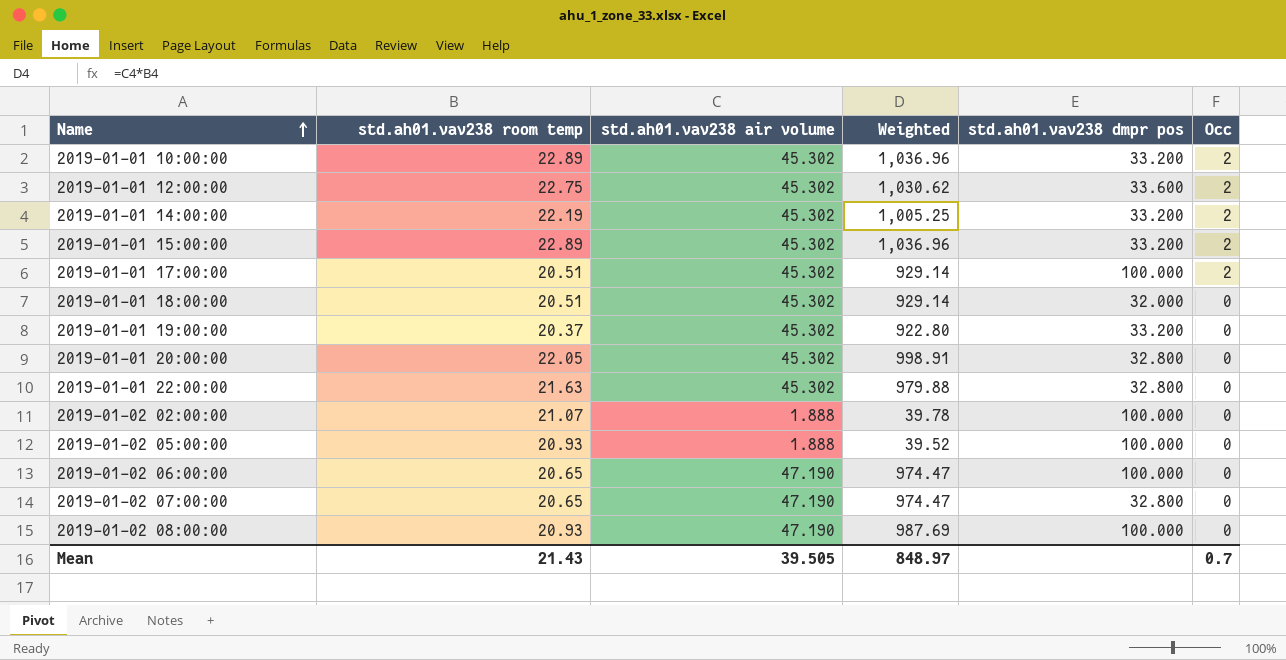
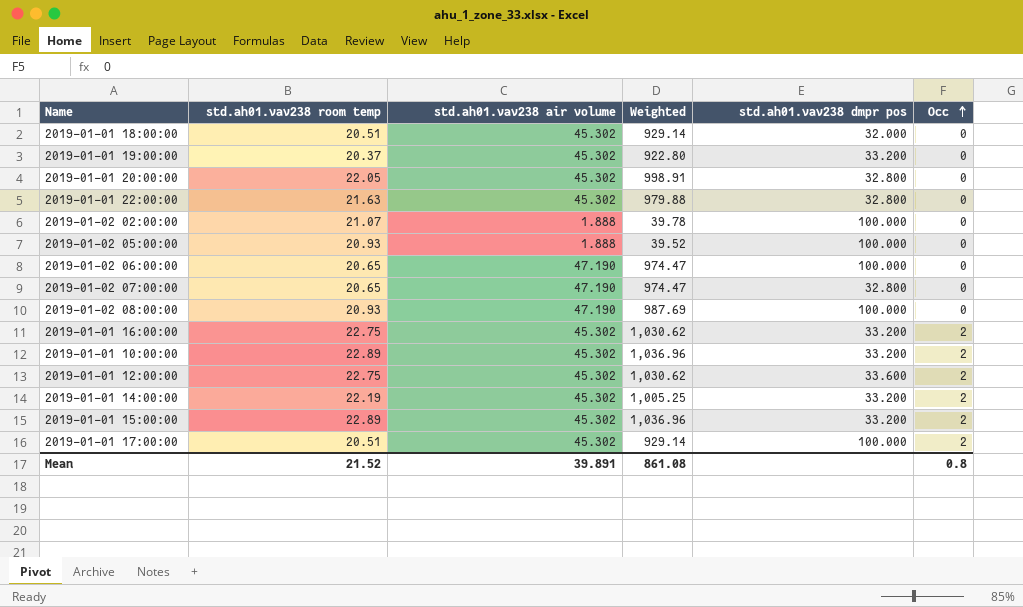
row order: Name ascending -> Occ ascending
row 2019-01-01 16:00:00: none -> 22.75 | 45.302 | 1,030.62 | 33.200 | 2
Mean | std.ah01.vav238 room temp: 21.43 -> 21.52
Mean | std.ah01.vav238 air volume: 39.505 -> 39.891
Mean | Weighted: 848.97 -> 861.08
Mean | Occ: 0.7 -> 0.8

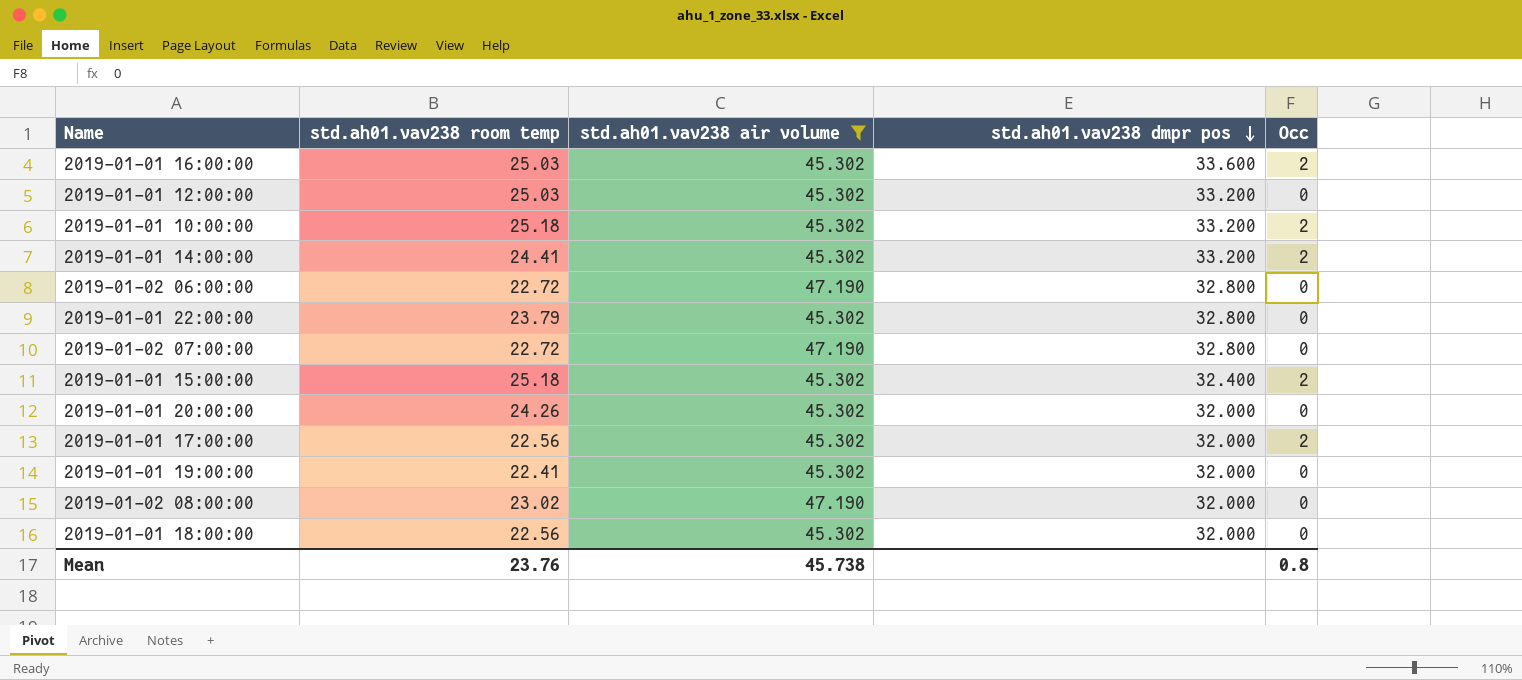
filter: none -> std.ah01.vav238 air volume != 1.888
row order: Occ ascending -> std.ah01.vav238 dmpr pos descending
column Weighted | formula: [std.ah01.vav238 room temp] * [std.ah01.vav238 air volume] -> none
2019-01-01 16:00:00 | std.ah01.vav238 room temp: 22.75 -> 25.03
2019-01-01 16:00:00 | std.ah01.vav238 dmpr pos: 33.200 -> 33.600
2019-01-01 12:00:00 | std.ah01.vav238 room temp: 22.75 -> 25.03
2019-01-01 12:00:00 | std.ah01.vav238 dmpr pos: 33.600 -> 33.200
2019-01-01 12:00:00 | Occ: 2 -> 0
2019-01-01 10:00:00 | std.ah01.vav238 room temp: 22.89 -> 25.18
2019-01-01 14:00:00 | std.ah01.vav238 room temp: 22.19 -> 24.41
2019-01-02 06:00:00 | std.ah01.vav238 room temp: 20.65 -> 22.72
2019-01-02 06:00:00 | std.ah01.vav238 dmpr pos: 100.000 -> 32.800
2019-01-01 22:00:00 | std.ah01.vav238 room temp: 21.63 -> 23.79
2019-01-02 07:00:00 | std.ah01.vav238 room temp: 20.65 -> 22.72
2019-01-01 15:00:00 | std.ah01.vav238 room temp: 22.89 -> 25.18
2019-01-01 15:00:00 | std.ah01.vav238 dmpr pos: 33.200 -> 32.400
2019-01-01 20:00:00 | std.ah01.vav238 room temp: 22.05 -> 24.26
2019-01-01 20:00:00 | std.ah01.vav238 dmpr pos: 32.800 -> 32.000
2019-01-01 17:00:00 | std.ah01.vav238 room temp: 20.51 -> 22.56
2019-01-01 17:00:00 | std.ah01.vav238 dmpr pos: 100.000 -> 32.000
2019-01-01 19:00:00 | std.ah01.vav238 room temp: 20.37 -> 22.41
2019-01-01 19:00:00 | std.ah01.vav238 dmpr pos: 33.200 -> 32.000
2019-01-02 08:00:00 | std.ah01.vav238 room temp: 20.93 -> 23.02
2019-01-02 08:00:00 | std.ah01.vav238 dmpr pos: 100.000 -> 32.000
2019-01-01 18:00:00 | std.ah01.vav238 room temp: 20.51 -> 22.56
Mean | std.ah01.vav238 room temp: 21.52 -> 23.76
Mean | std.ah01.vav238 air volume: 39.891 -> 45.738

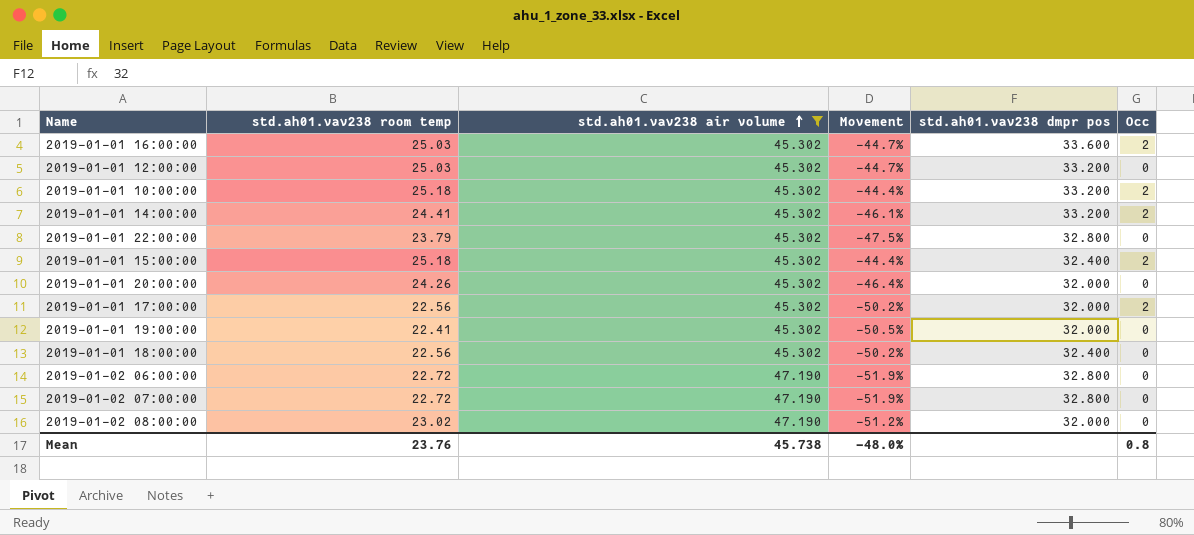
row order: std.ah01.vav238 dmpr pos descending -> std.ah01.vav238 air volume ascending
column Movement | formula: none -> ([std.ah01.vav238 room temp] - [std.ah01.vav238 air volume]) / [std.ah01.vav238 air volume]
2019-01-01 18:00:00 | std.ah01.vav238 dmpr pos: 32.000 -> 32.400

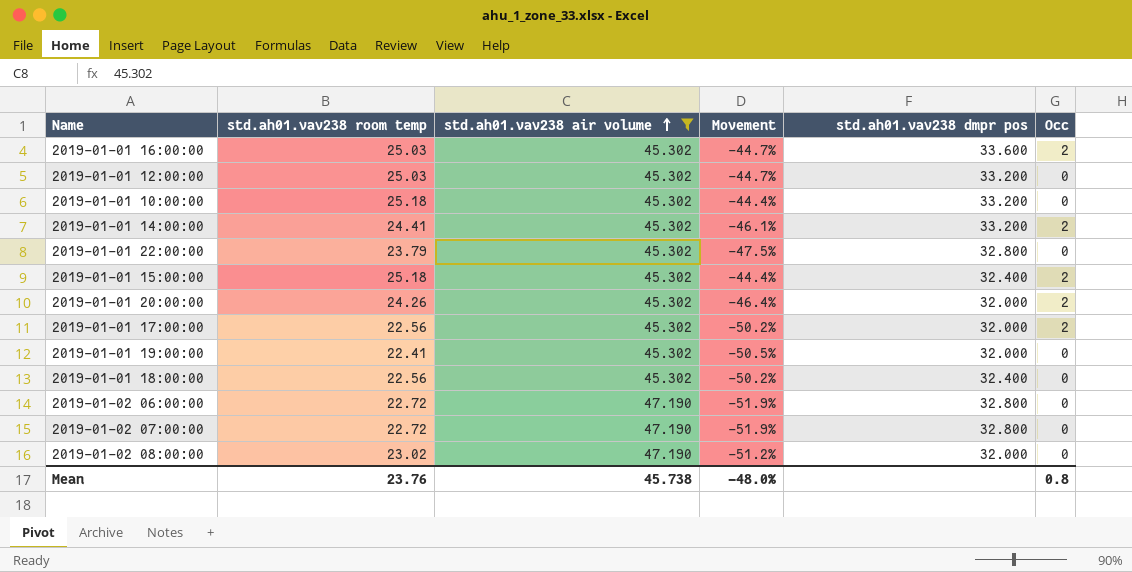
2019-01-01 10:00:00 | Occ: 2 -> 0
2019-01-01 20:00:00 | Occ: 0 -> 2

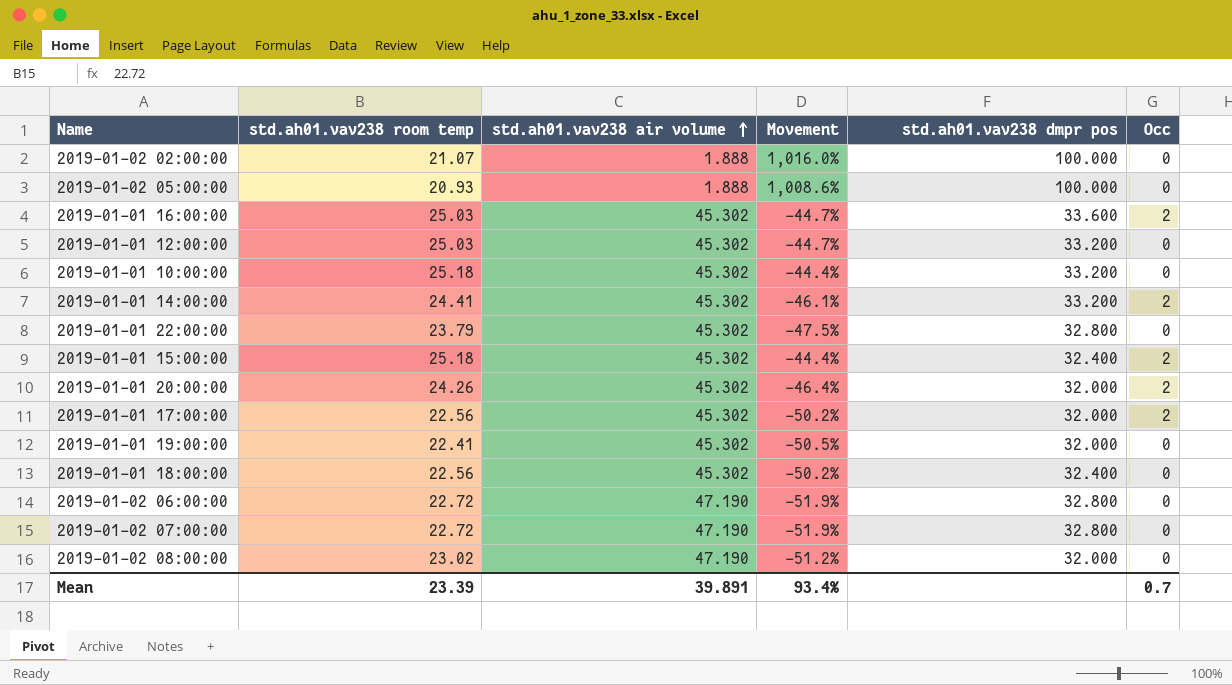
filter: std.ah01.vav238 air volume != 1.888 -> none
Mean | std.ah01.vav238 room temp: 23.76 -> 23.39
Mean | std.ah01.vav238 air volume: 45.738 -> 39.891
Mean | Movement: -48.0% -> 93.4%
Mean | Occ: 0.8 -> 0.7

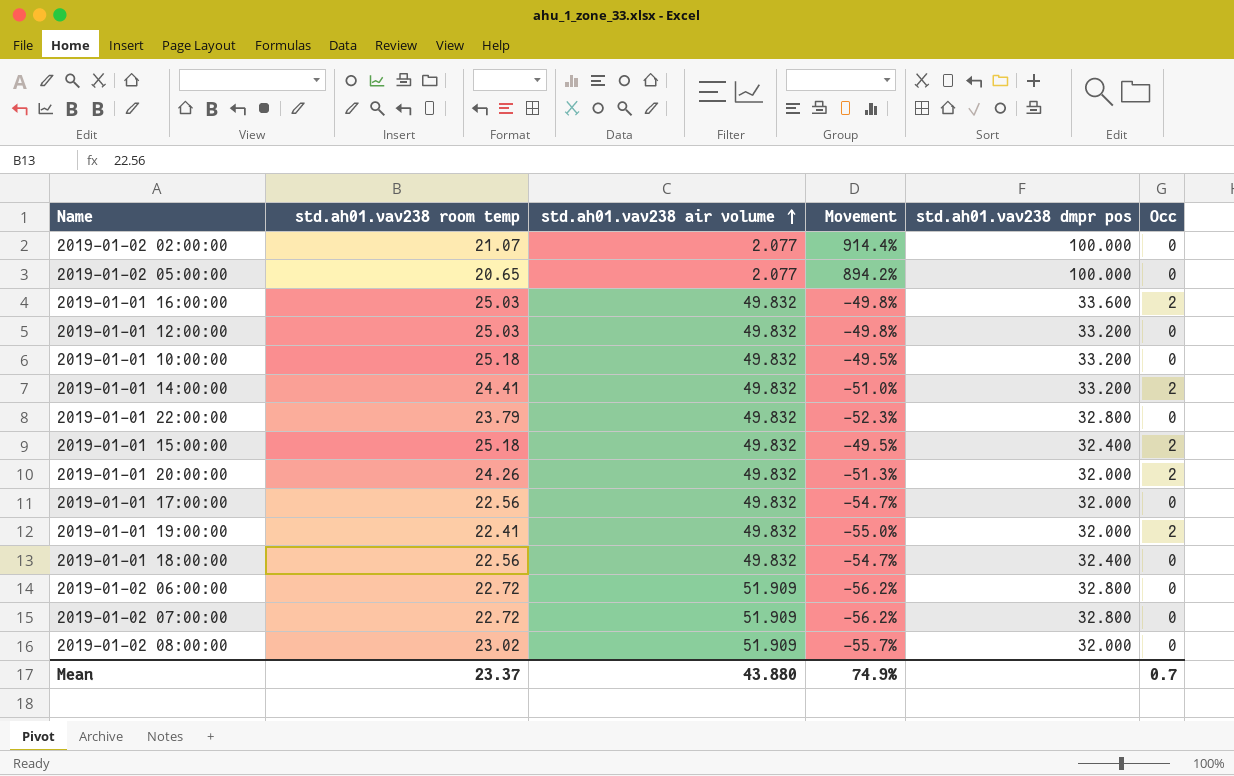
2019-01-02 02:00:00 | std.ah01.vav238 air volume: 1.888 -> 2.077
2019-01-02 02:00:00 | Movement: 1,016.0% -> 914.4%
2019-01-02 05:00:00 | std.ah01.vav238 room temp: 20.93 -> 20.65
2019-01-02 05:00:00 | std.ah01.vav238 air volume: 1.888 -> 2.077
2019-01-02 05:00:00 | Movement: 1,008.6% -> 894.2%
2019-01-01 16:00:00 | std.ah01.vav238 air volume: 45.302 -> 49.832
2019-01-01 16:00:00 | Movement: -44.7% -> -49.8%
2019-01-01 12:00:00 | std.ah01.vav238 air volume: 45.302 -> 49.832
2019-01-01 12:00:00 | Movement: -44.7% -> -49.8%
2019-01-01 10:00:00 | std.ah01.vav238 air volume: 45.302 -> 49.832
2019-01-01 10:00:00 | Movement: -44.4% -> -49.5%
2019-01-01 14:00:00 | std.ah01.vav238 air volume: 45.302 -> 49.832
2019-01-01 14:00:00 | Movement: -46.1% -> -51.0%
2019-01-01 22:00:00 | std.ah01.vav238 air volume: 45.302 -> 49.832
2019-01-01 22:00:00 | Movement: -47.5% -> -52.3%
2019-01-01 15:00:00 | std.ah01.vav238 air volume: 45.302 -> 49.832
2019-01-01 15:00:00 | Movement: -44.4% -> -49.5%
2019-01-01 20:00:00 | std.ah01.vav238 air volume: 45.302 -> 49.832
2019-01-01 20:00:00 | Movement: -46.4% -> -51.3%
2019-01-01 17:00:00 | std.ah01.vav238 air volume: 45.302 -> 49.832
2019-01-01 17:00:00 | Movement: -50.2% -> -54.7%
2019-01-01 17:00:00 | Occ: 2 -> 0
2019-01-01 19:00:00 | std.ah01.vav238 air volume: 45.302 -> 49.832
2019-01-01 19:00:00 | Movement: -50.5% -> -55.0%
2019-01-01 19:00:00 | Occ: 0 -> 2
2019-01-01 18:00:00 | std.ah01.vav238 air volume: 45.302 -> 49.832
2019-01-01 18:00:00 | Movement: -50.2% -> -54.7%
2019-01-02 06:00:00 | std.ah01.vav238 air volume: 47.190 -> 51.909
2019-01-02 06:00:00 | Movement: -51.9% -> -56.2%
2019-01-02 07:00:00 | std.ah01.vav238 air volume: 47.190 -> 51.909
2019-01-02 07:00:00 | Movement: -51.9% -> -56.2%
2019-01-02 08:00:00 | std.ah01.vav238 air volume: 47.190 -> 51.909
2019-01-02 08:00:00 | Movement: -51.2% -> -55.7%
Mean | std.ah01.vav238 room temp: 23.39 -> 23.37
Mean | std.ah01.vav238 air volume: 39.891 -> 43.880
Mean | Movement: 93.4% -> 74.9%

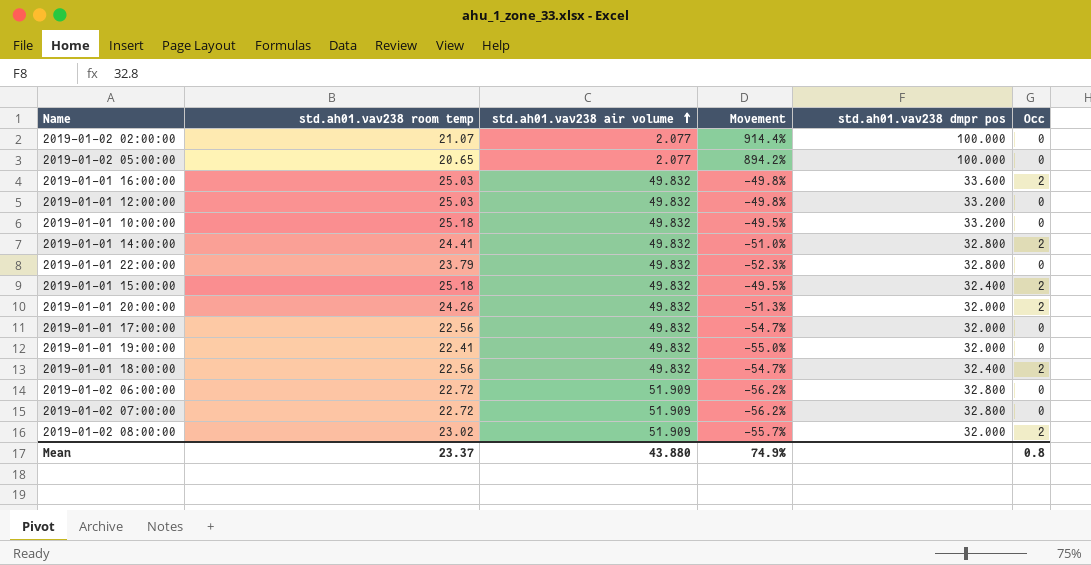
2019-01-01 14:00:00 | std.ah01.vav238 dmpr pos: 33.200 -> 32.800
2019-01-01 19:00:00 | Occ: 2 -> 0
2019-01-01 18:00:00 | Occ: 0 -> 2
2019-01-02 08:00:00 | Occ: 0 -> 2
Mean | Occ: 0.7 -> 0.8

